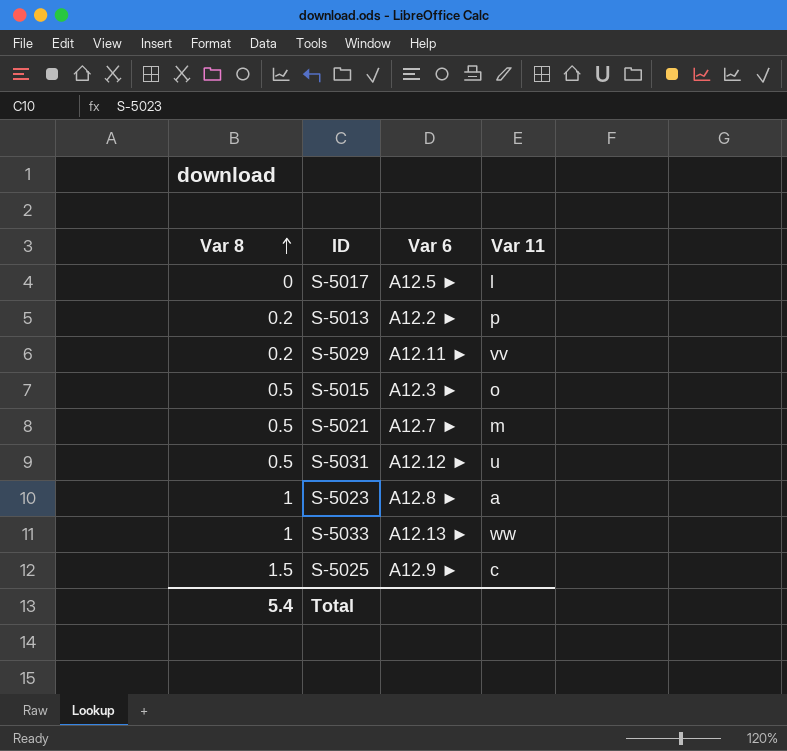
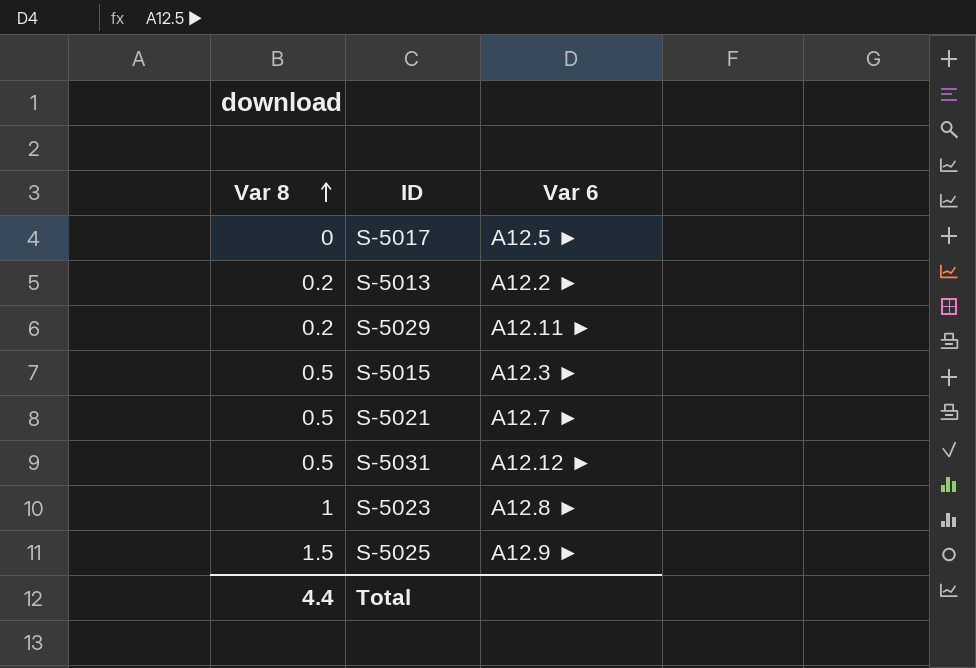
column Var 11 | position: 4 -> none
row S-5033: 1 | A12.13 ► | ww -> none
Total | Var 8: 5.4 -> 4.4

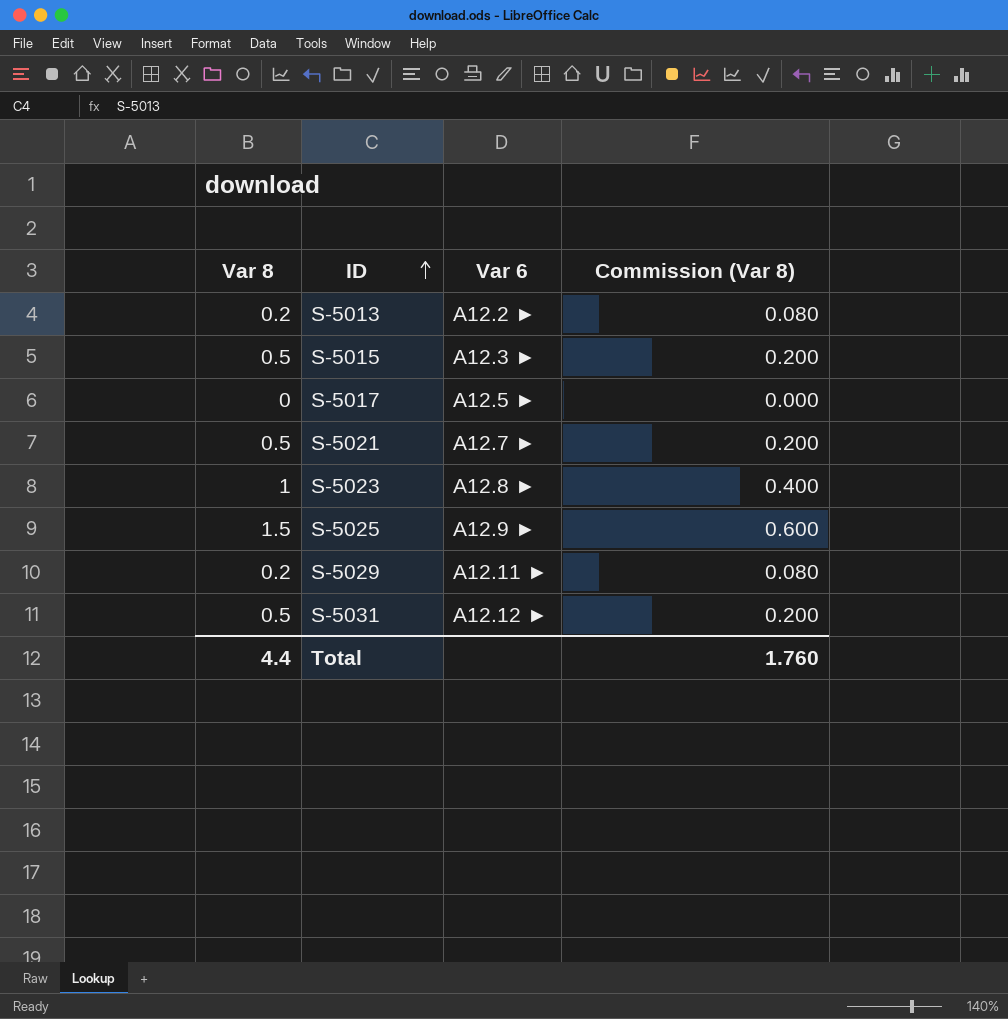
row order: Var 8 ascending -> ID ascending
column Commission (Var 8) | formula: none -> [Var 8] * 0.4

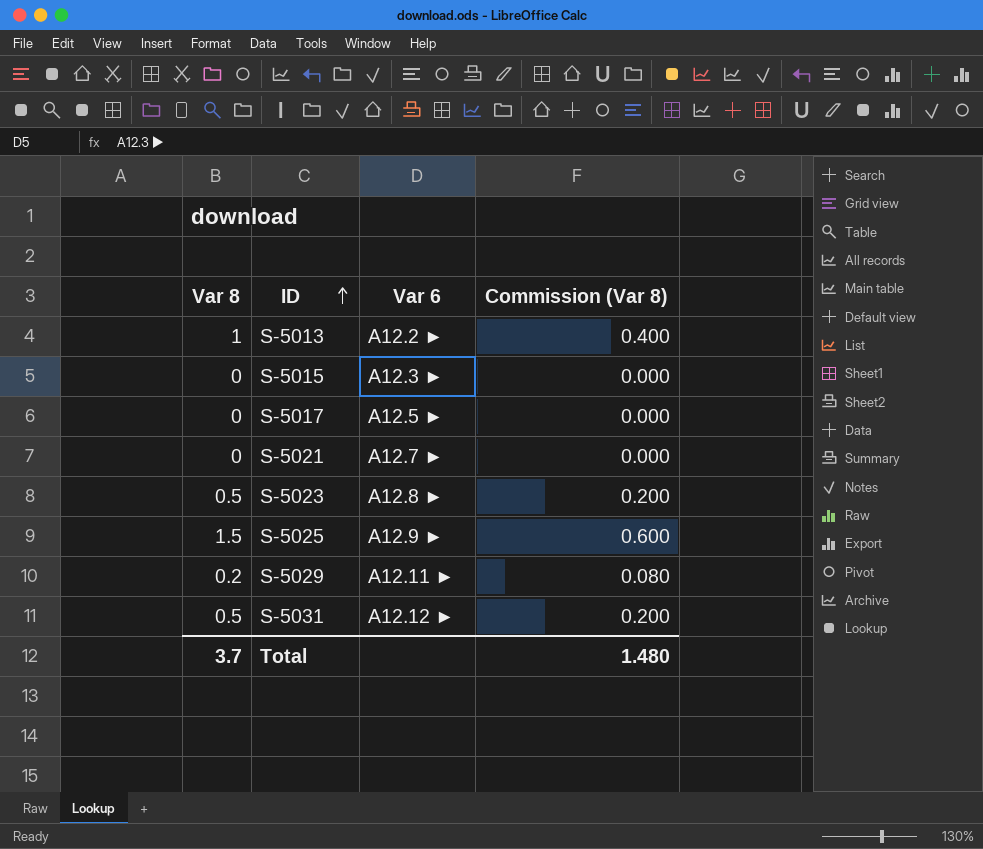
S-5013 | Var 8: 0.2 -> 1
S-5013 | Commission (Var 8): 0.080 -> 0.400
S-5015 | Var 8: 0.5 -> 0
S-5015 | Commission (Var 8): 0.200 -> 0.000
S-5021 | Var 8: 0.5 -> 0
S-5021 | Commission (Var 8): 0.200 -> 0.000
S-5023 | Var 8: 1 -> 0.5
S-5023 | Commission (Var 8): 0.400 -> 0.200
Total | Var 8: 4.4 -> 3.7
Total | Commission (Var 8): 1.760 -> 1.480

